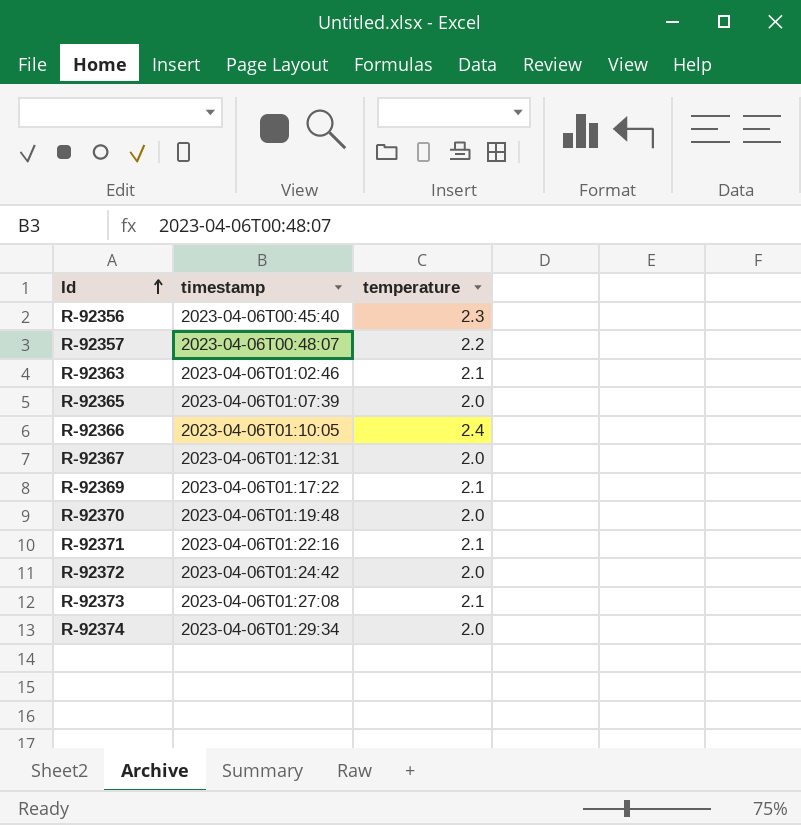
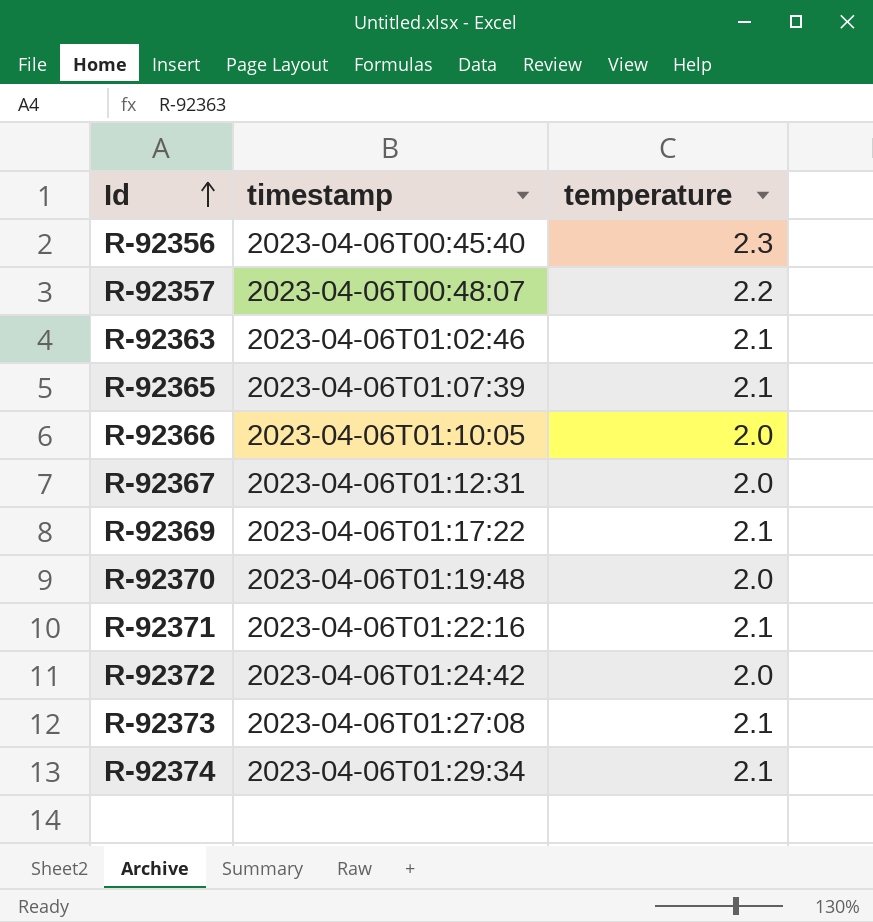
R-92365 | temperature: 2.0 -> 2.1
R-92366 | temperature: 2.4 -> 2.0
R-92374 | temperature: 2.0 -> 2.1

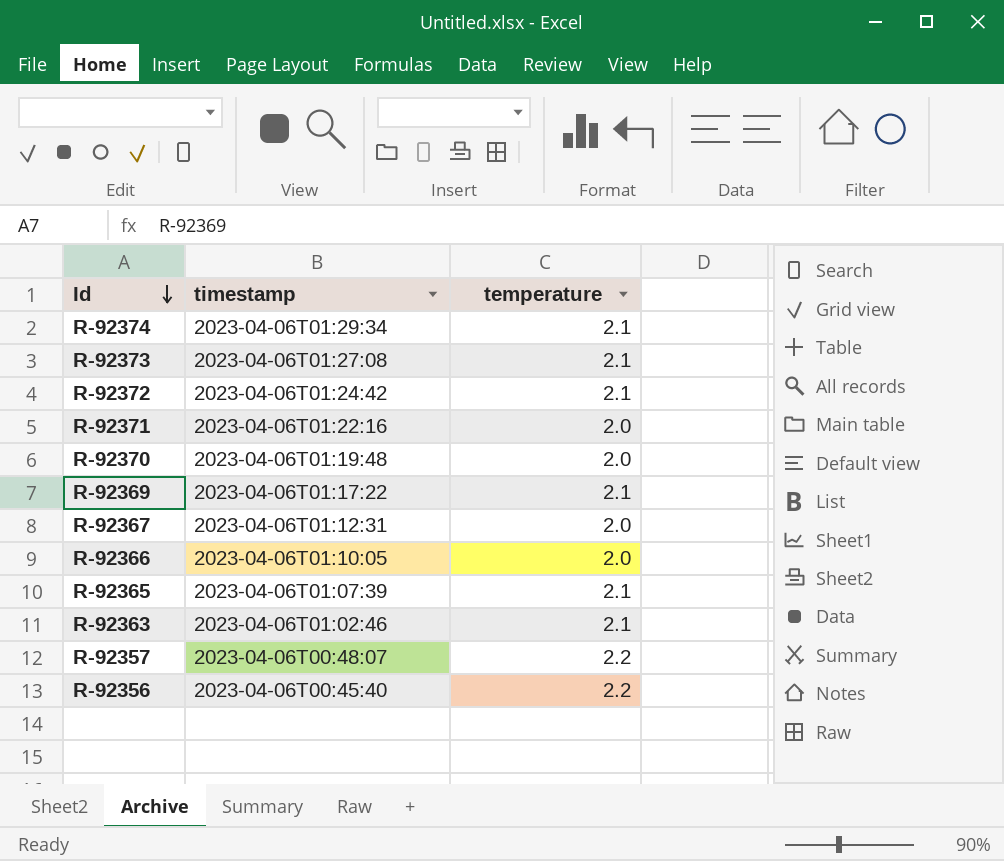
row order: Id ascending -> Id descending
R-92372 | temperature: 2.0 -> 2.1
R-92371 | temperature: 2.1 -> 2.0
R-92356 | temperature: 2.3 -> 2.2

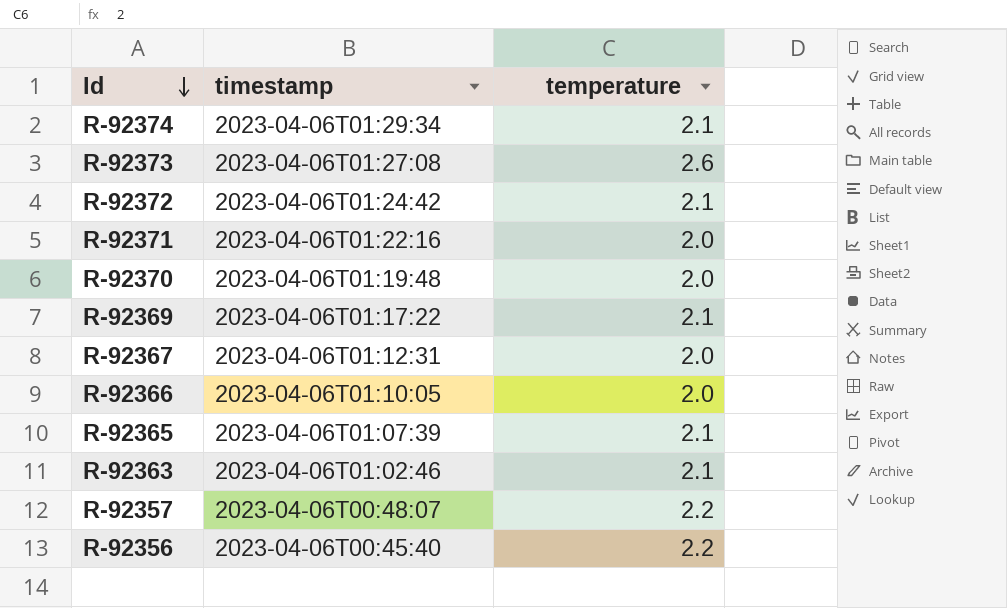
R-92373 | temperature: 2.1 -> 2.6

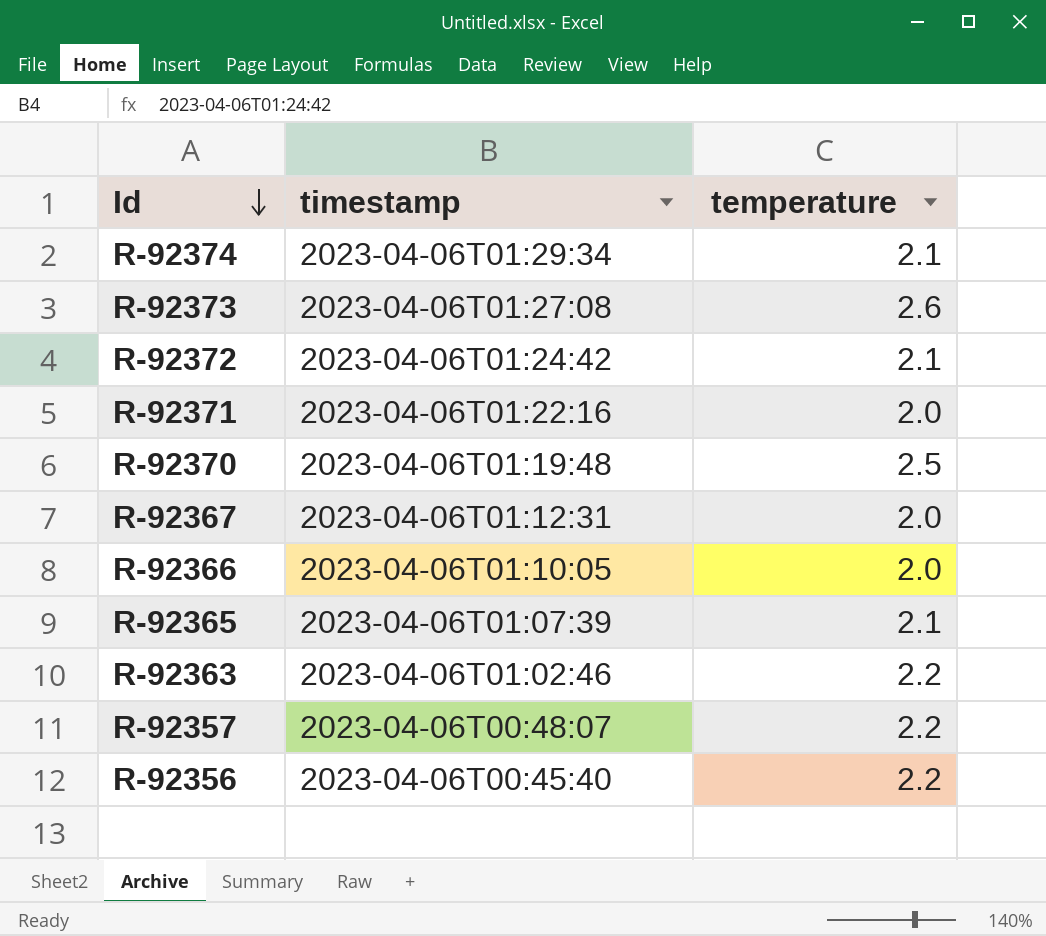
row R-92369: 2023-04-06T01:17:22 | 2.1 -> none
R-92370 | temperature: 2.0 -> 2.5
R-92363 | temperature: 2.1 -> 2.2

